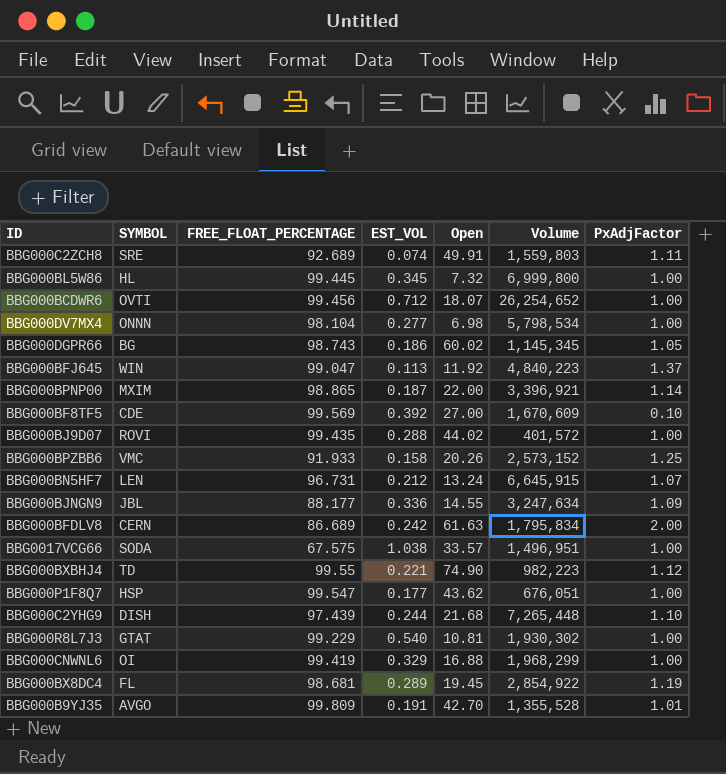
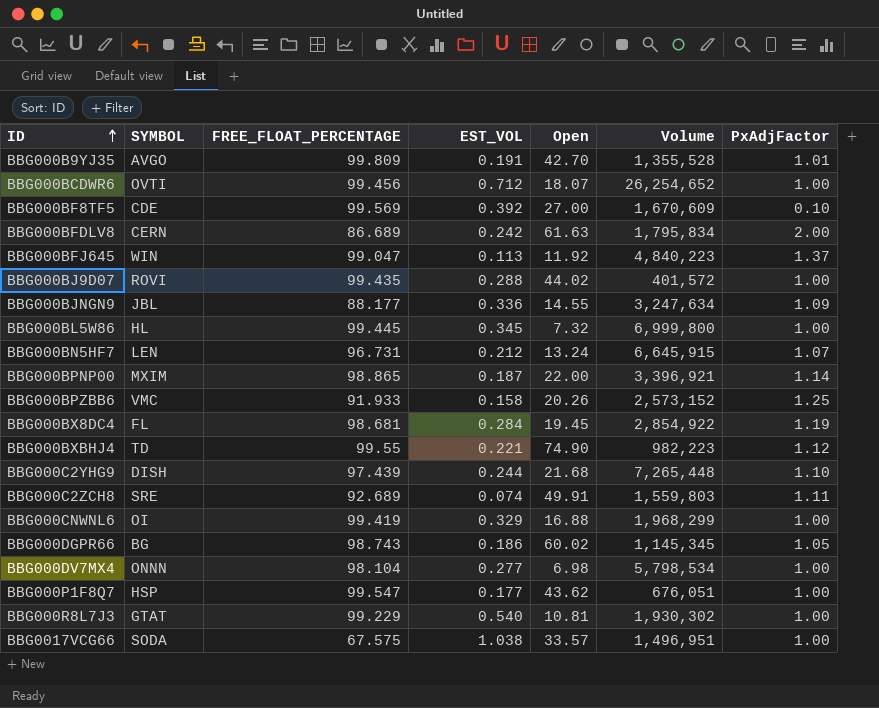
row order: none -> ID ascending
BBG000BX8DC4 | EST_VOL: 0.289 -> 0.284

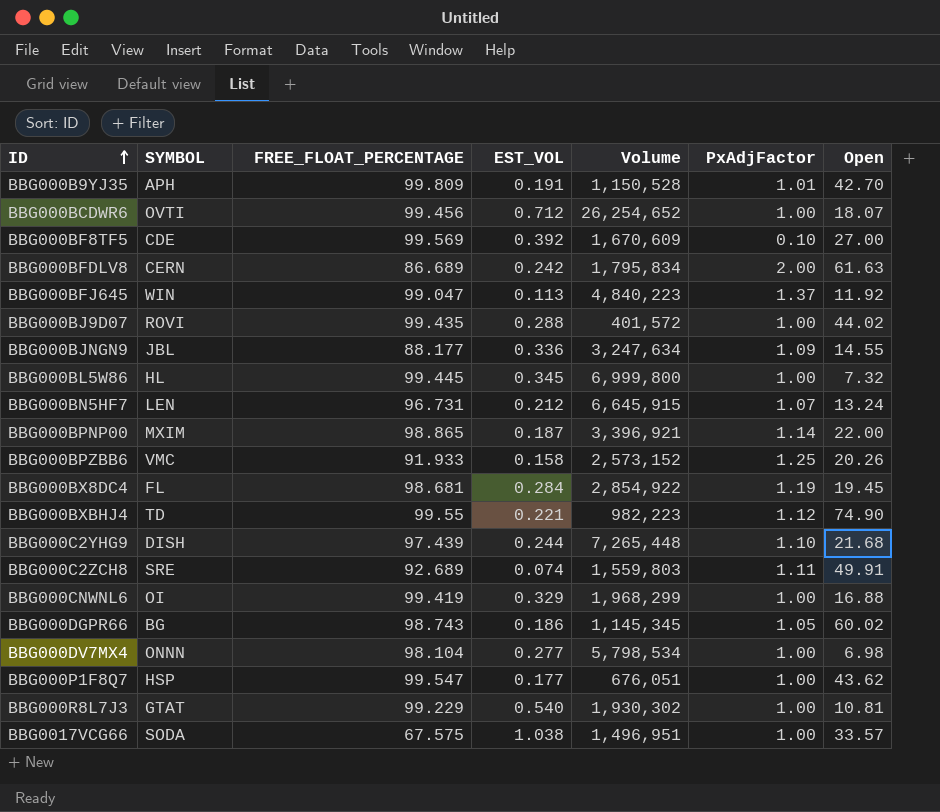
column Open | position: 5 -> 7
BBG000B9YJ35 | SYMBOL: AVGO -> APH
BBG000B9YJ35 | Volume: 1,355,528 -> 1,150,528

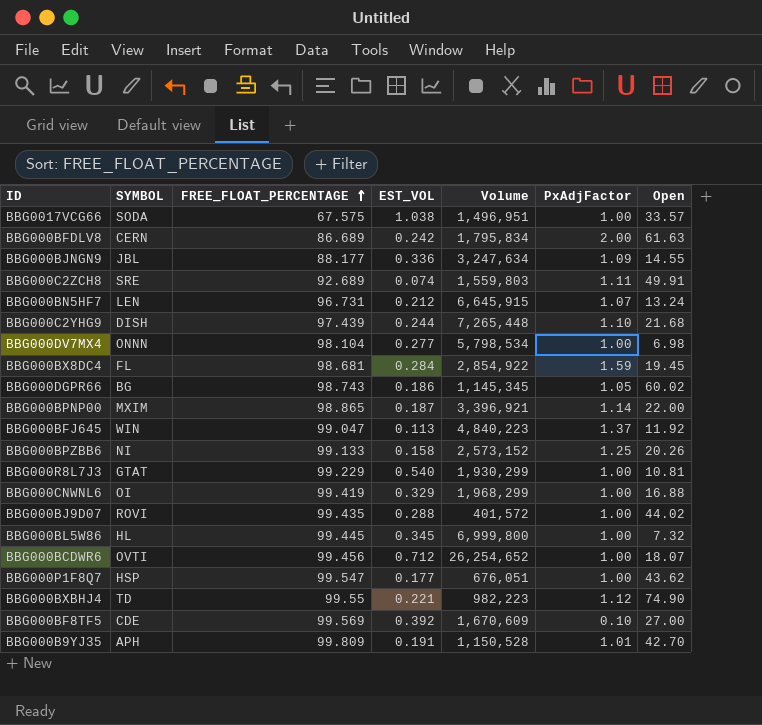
row order: ID ascending -> FREE_FLOAT_PERCENTAGE ascending
BBG000BX8DC4 | PxAdjFactor: 1.19 -> 1.59
BBG000BPZBB6 | SYMBOL: VMC -> NI
BBG000BPZBB6 | FREE_FLOAT_PERCENTAGE: 91.933 -> 99.133
BBG000R8L7J3 | Volume: 1,930,302 -> 1,930,299

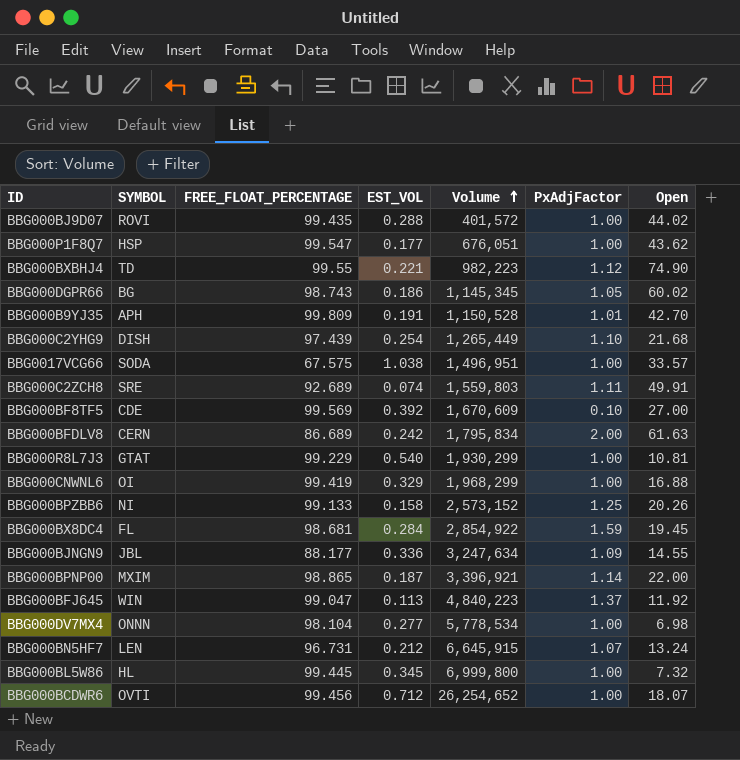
row order: FREE_FLOAT_PERCENTAGE ascending -> Volume ascending
BBG000C2YHG9 | EST_VOL: 0.244 -> 0.254
BBG000C2YHG9 | Volume: 7,265,448 -> 1,265,449
BBG000DV7MX4 | Volume: 5,798,534 -> 5,778,534

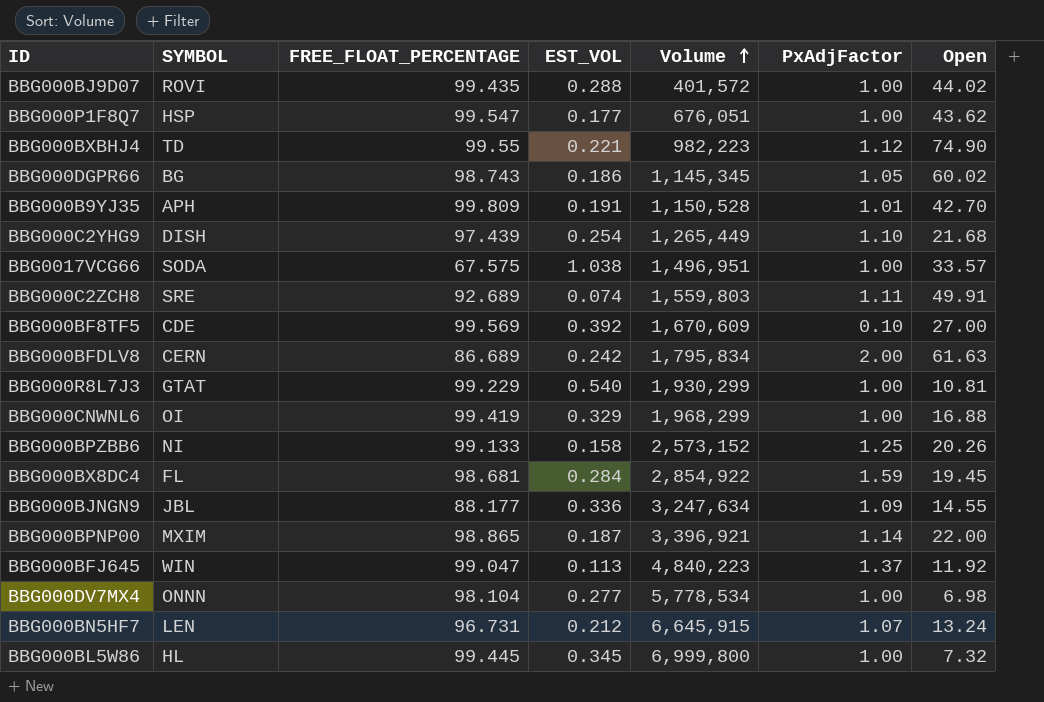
row BBG000BCDWR6: OVTI | 99.456 | 0.712 | 26,254,652 | 1.00 | 18.07 -> none

